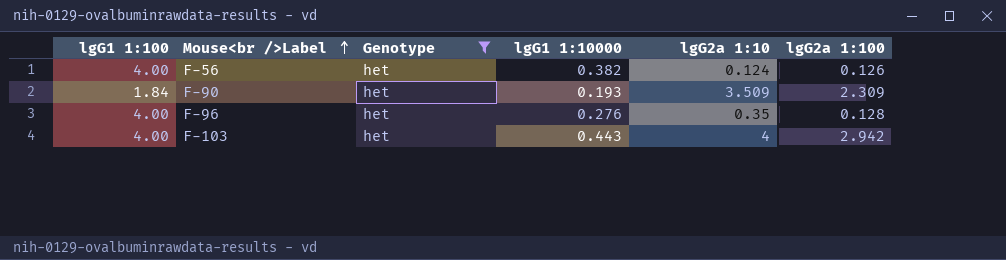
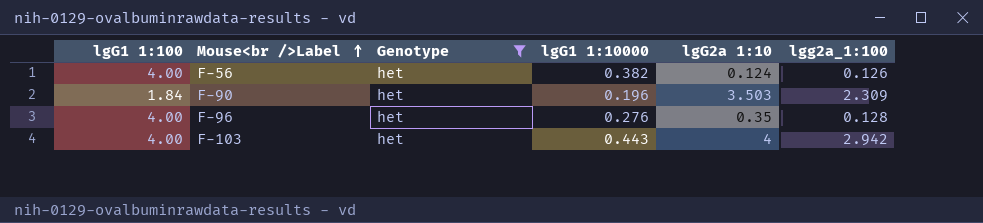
column name: lgG2a 1:100 -> lgg2a_1:100
F-90 | lgG1 1:10000: 0.193 -> 0.196
F-90 | lgG2a 1:10: 3.509 -> 3.503

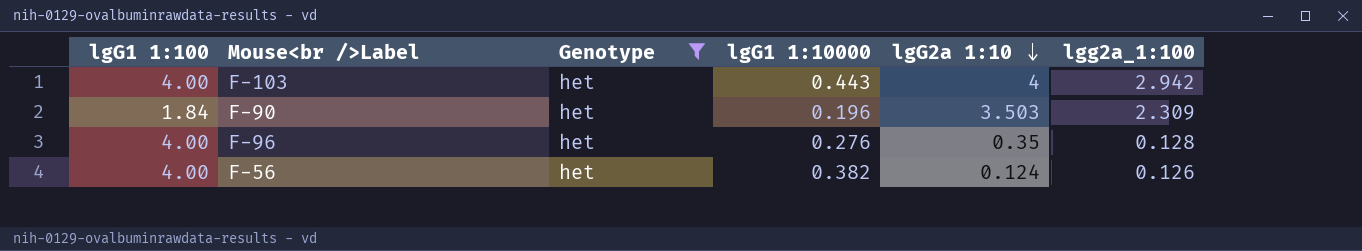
row order: Mouse<br />Label ascending -> lgG2a 1:10 descending

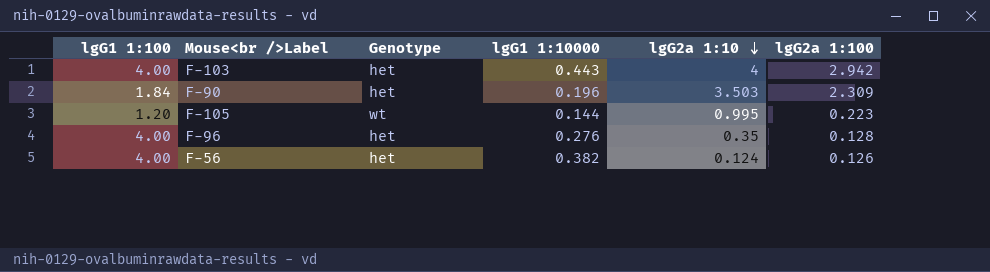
filter: Genotype = het -> none
column name: lgg2a_1:100 -> lgG2a 1:100

